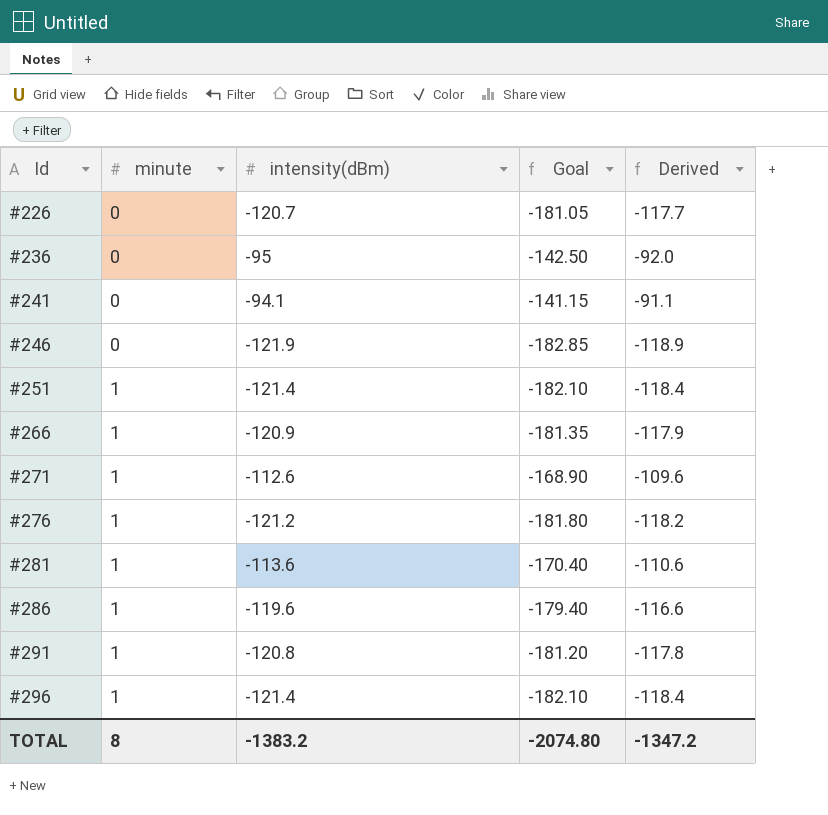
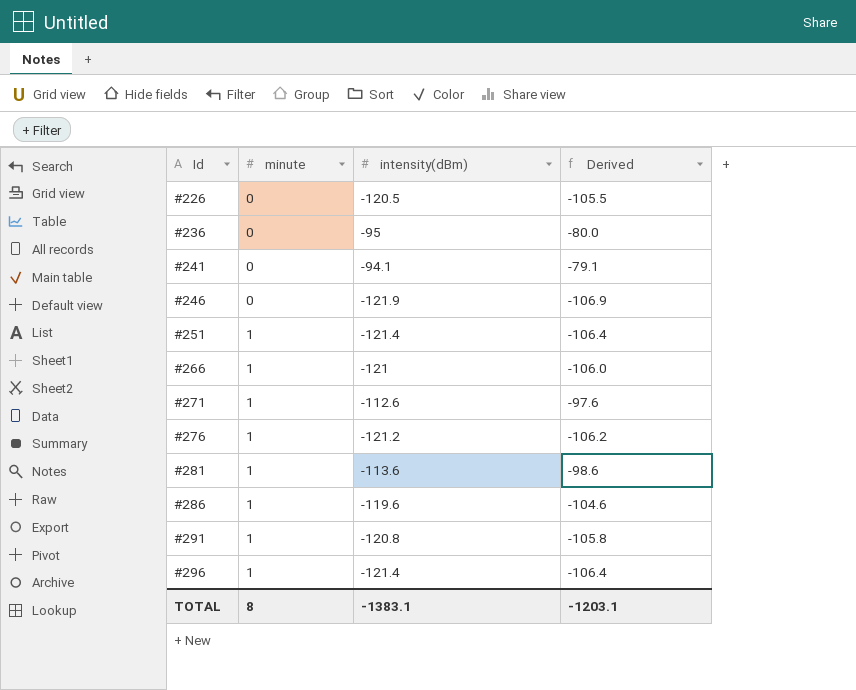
column Goal | formula: [intensity(dBm)] * 1.5 -> none
column Derived | formula: [intensity(dBm)] + 3 -> [intensity(dBm)] + 15
#226 | intensity(dBm): -120.7 -> -120.5
#266 | intensity(dBm): -120.9 -> -121
TOTAL | intensity(dBm): -1383.2 -> -1383.1
TOTAL | Derived: -1347.2 -> -1203.1

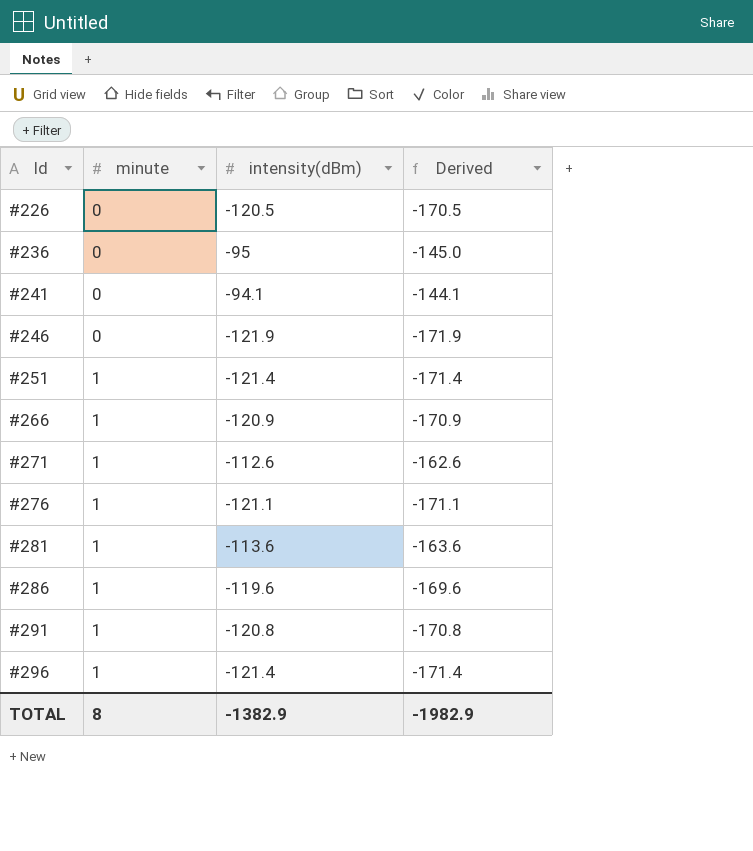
column Derived | formula: [intensity(dBm)] + 15 -> [intensity(dBm)] - 50
#266 | intensity(dBm): -121 -> -120.9
#276 | intensity(dBm): -121.2 -> -121.1
TOTAL | intensity(dBm): -1383.1 -> -1382.9
TOTAL | Derived: -1203.1 -> -1982.9

